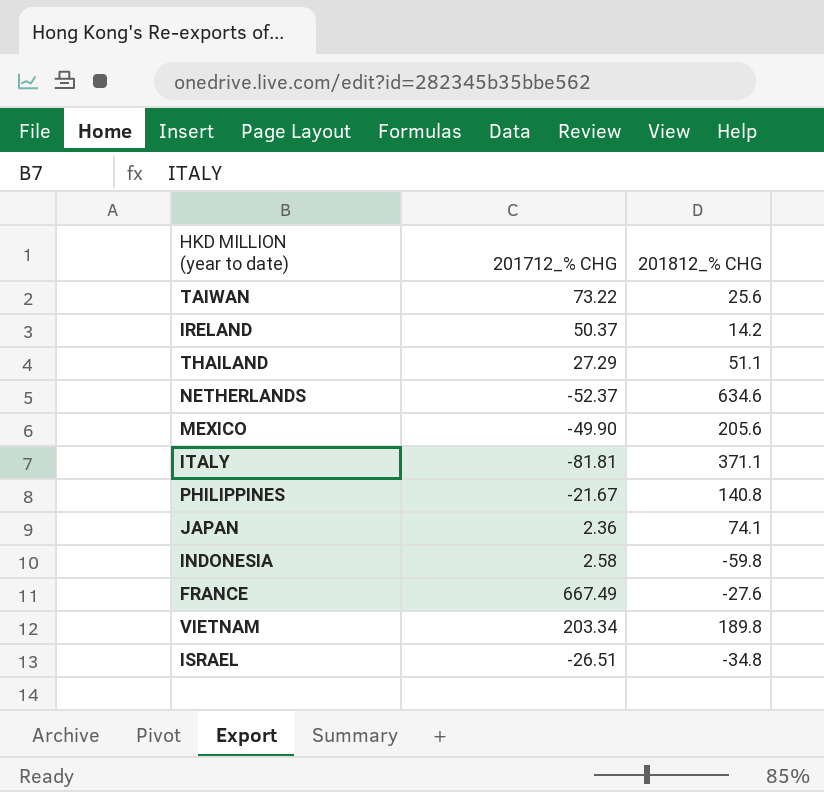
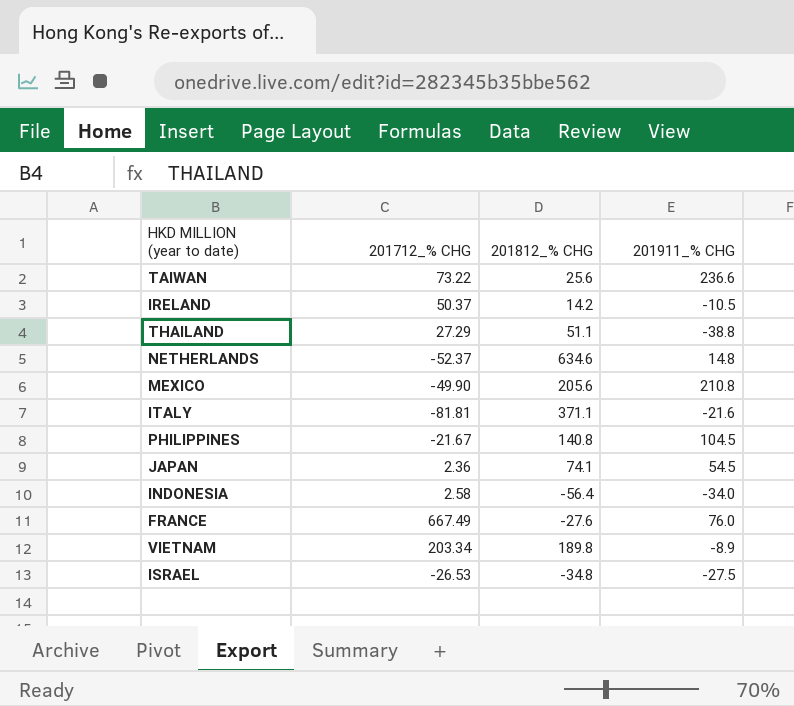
column 201911_% CHG | position: none -> 4
INDONESIA | 201812_% CHG: -59.8 -> -56.4
ISRAEL | 201712_% CHG: -26.51 -> -26.53

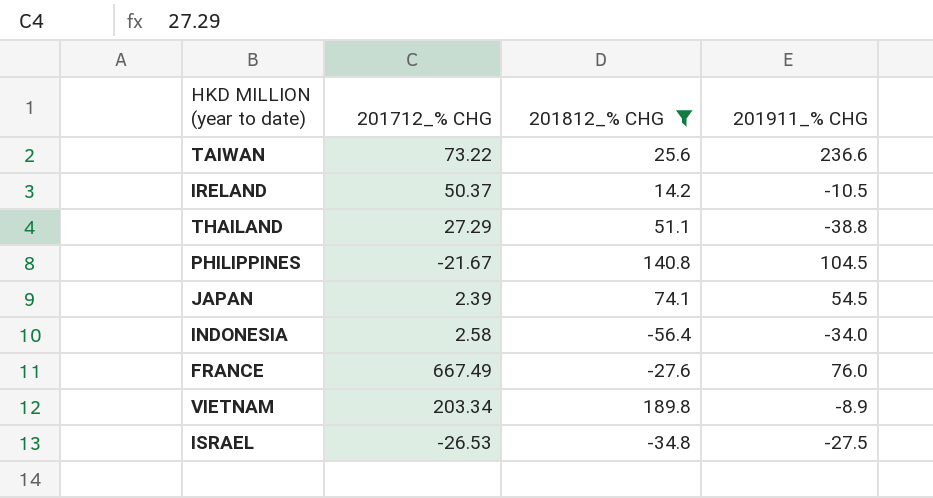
filter: none -> 201812_% CHG <= 189.8
JAPAN | 201712_% CHG: 2.36 -> 2.39

